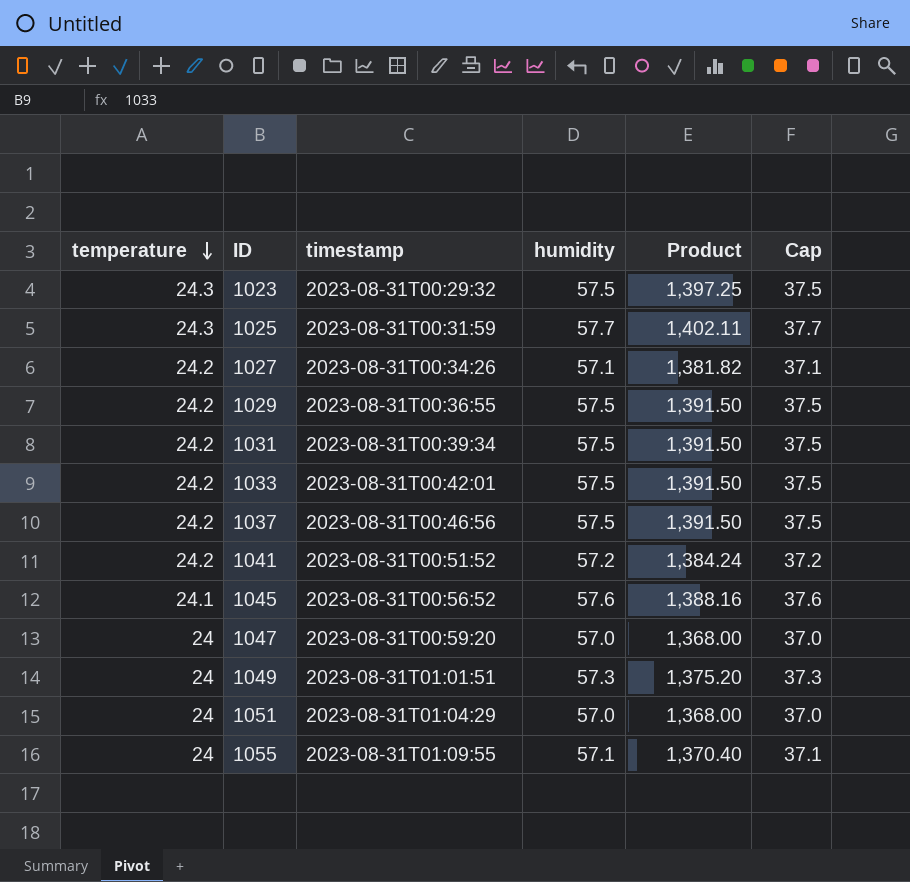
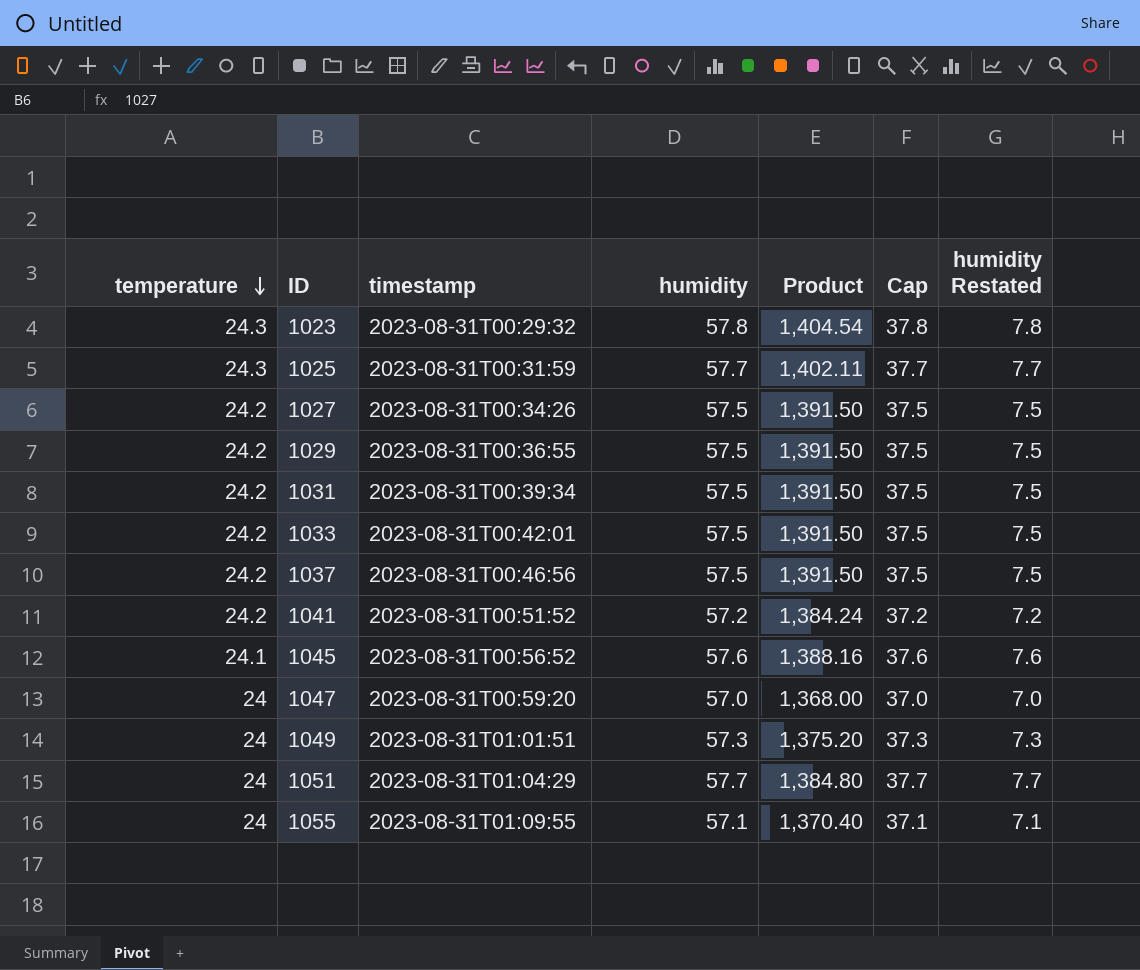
column humidity Restated | formula: none -> [humidity] - 50
1023 | humidity: 57.5 -> 57.8
1023 | Product: 1,397.25 -> 1,404.54
1023 | Cap: 37.5 -> 37.8
1027 | humidity: 57.1 -> 57.5
1027 | Product: 1,381.82 -> 1,391.50
1027 | Cap: 37.1 -> 37.5
1051 | humidity: 57.0 -> 57.7
1051 | Product: 1,368.00 -> 1,384.80
1051 | Cap: 37.0 -> 37.7

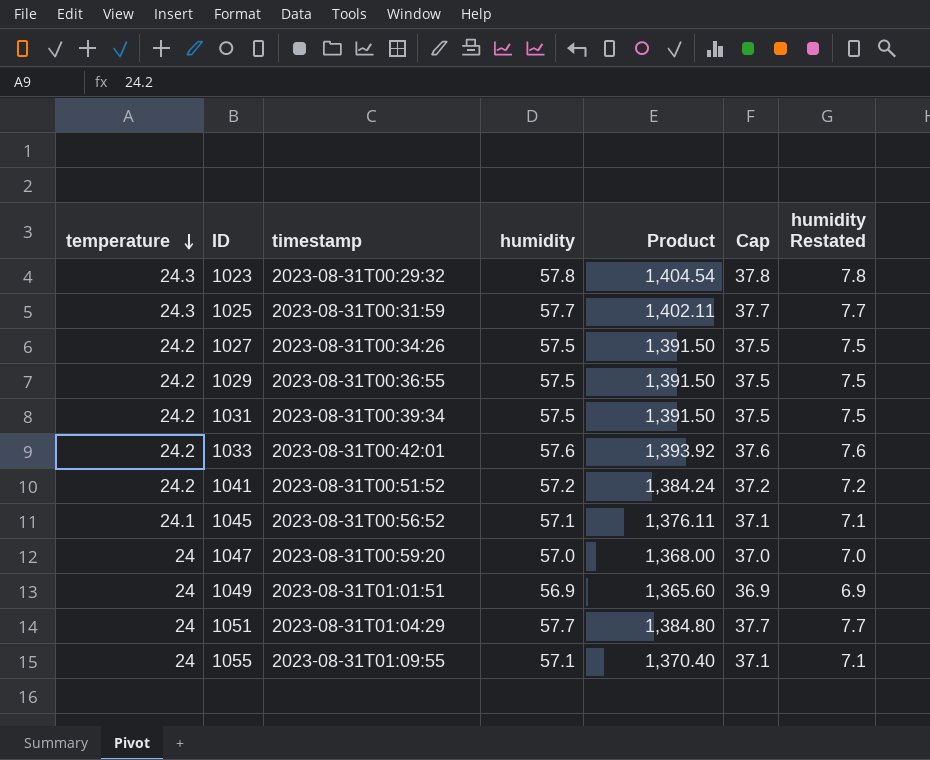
row 1037: 24.2 | 2023-08-31T00:46:56 | 57.5 | 1,391.50 | 37.5 | 7.5 -> none
1033 | humidity: 57.5 -> 57.6
1033 | Product: 1,391.50 -> 1,393.92
1033 | Cap: 37.5 -> 37.6
1033 | humidity Restated: 7.5 -> 7.6
1045 | humidity: 57.6 -> 57.1
1045 | Product: 1,388.16 -> 1,376.11
1045 | Cap: 37.6 -> 37.1
1045 | humidity Restated: 7.6 -> 7.1
1049 | humidity: 57.3 -> 56.9
1049 | Product: 1,375.20 -> 1,365.60
1049 | Cap: 37.3 -> 36.9
1049 | humidity Restated: 7.3 -> 6.9

